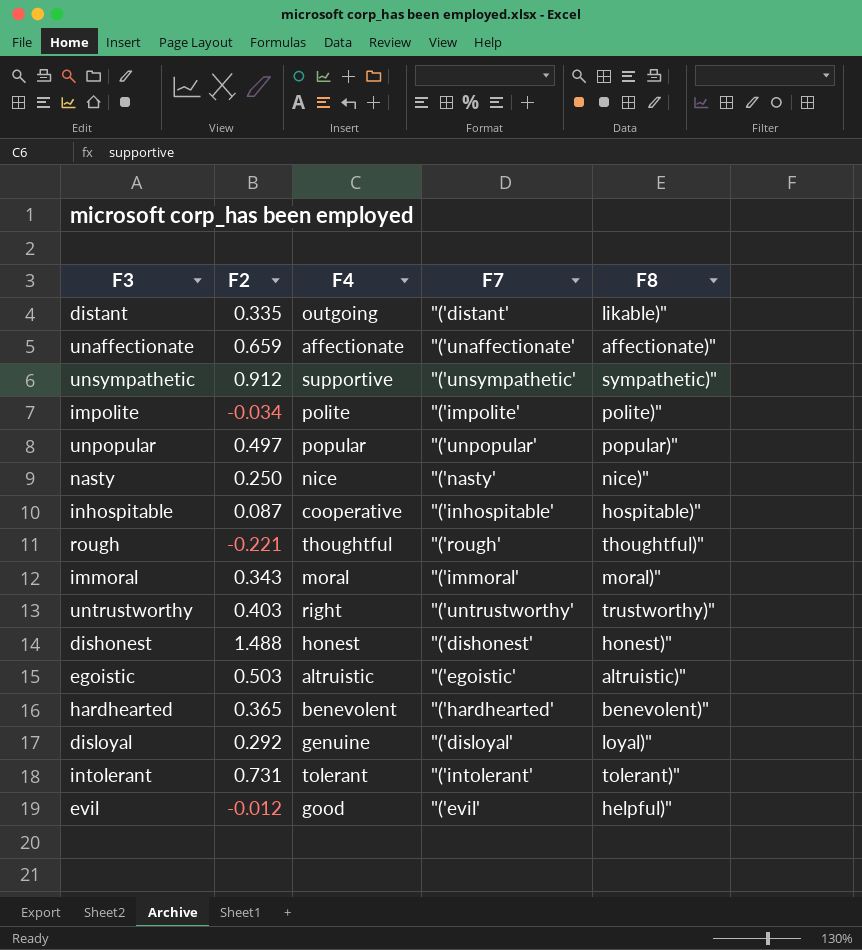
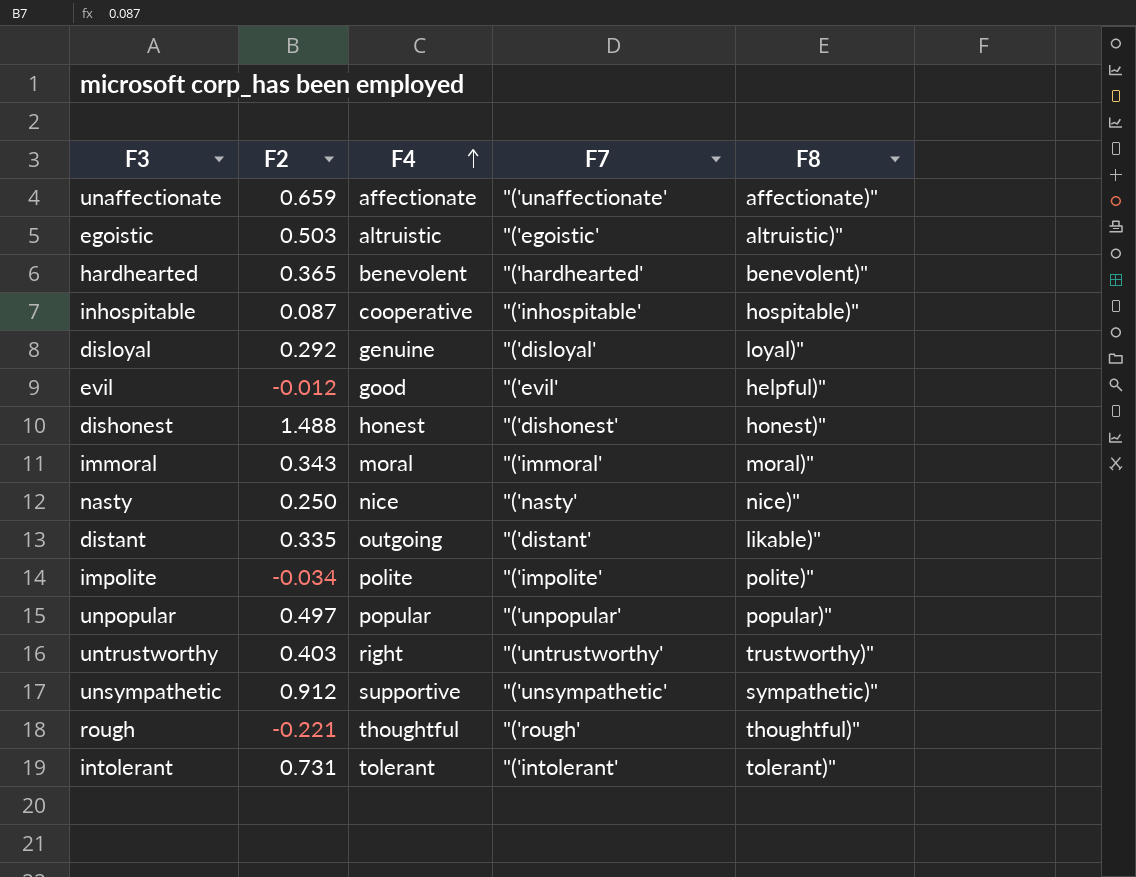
row order: none -> F4 ascending

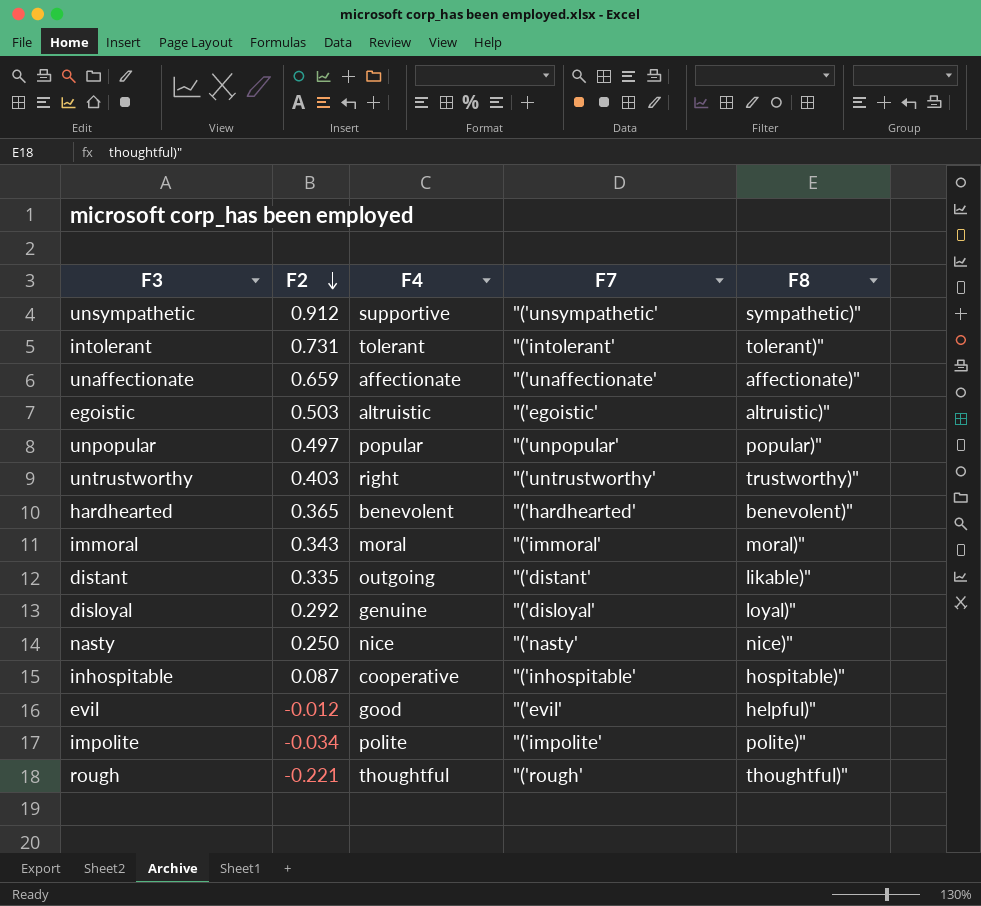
row order: F4 ascending -> F2 descending
row dishonest: 1.488 | honest | "('dishonest' | honest)" -> none

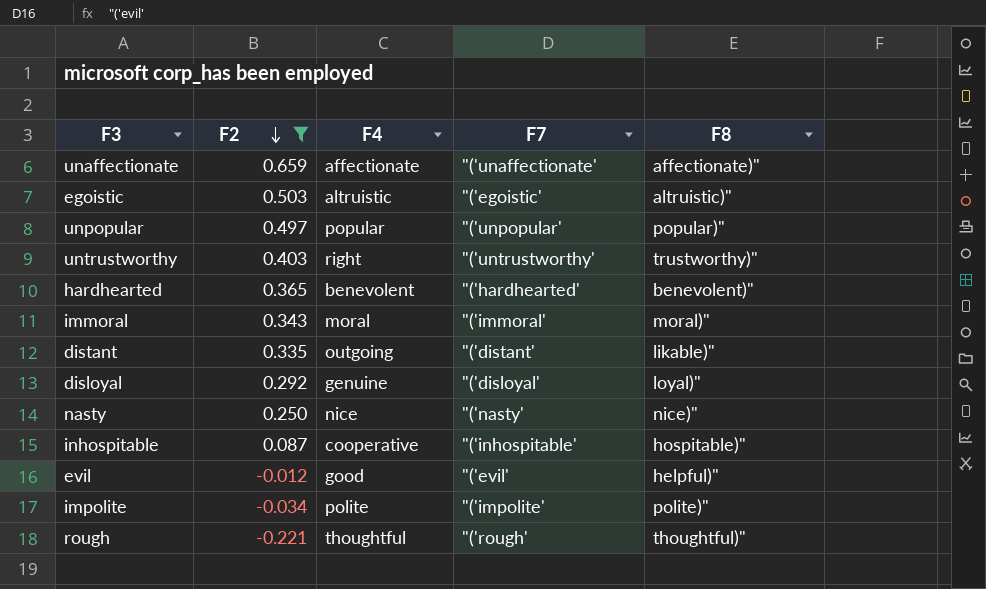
filter: none -> F2 <= 0.659

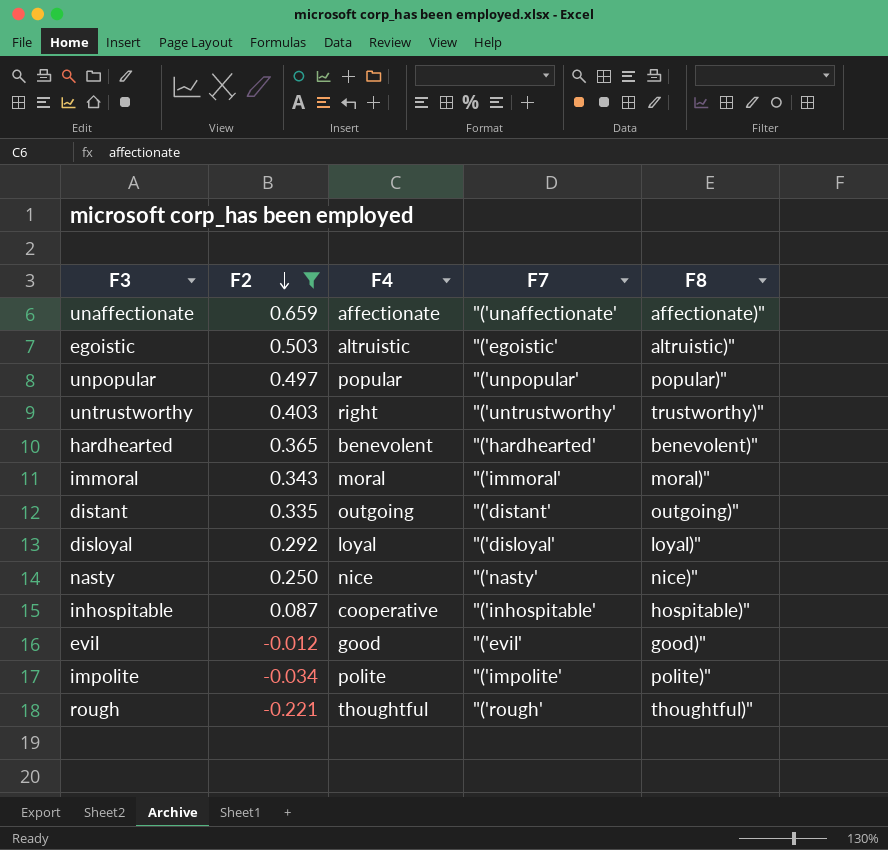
distant | F8: likable)" -> outgoing)"
disloyal | F4: genuine -> loyal
evil | F8: helpful)" -> good)"

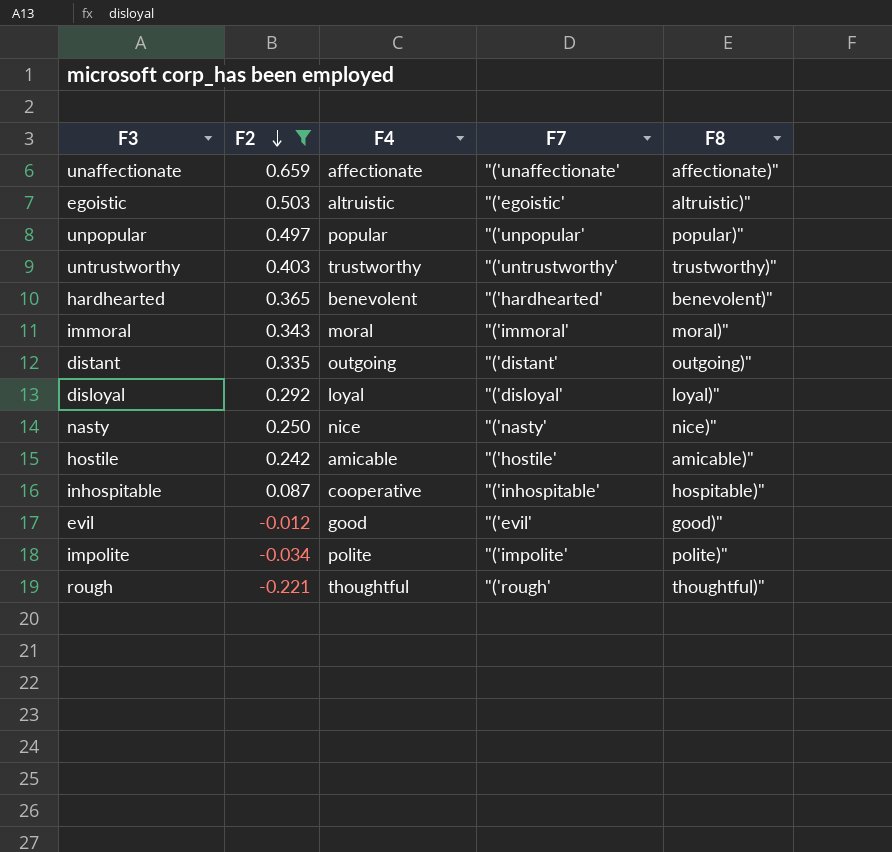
untrustworthy | F4: right -> trustworthy
row hostile: none -> 0.242 | amicable | "('hostile' | amicable)"

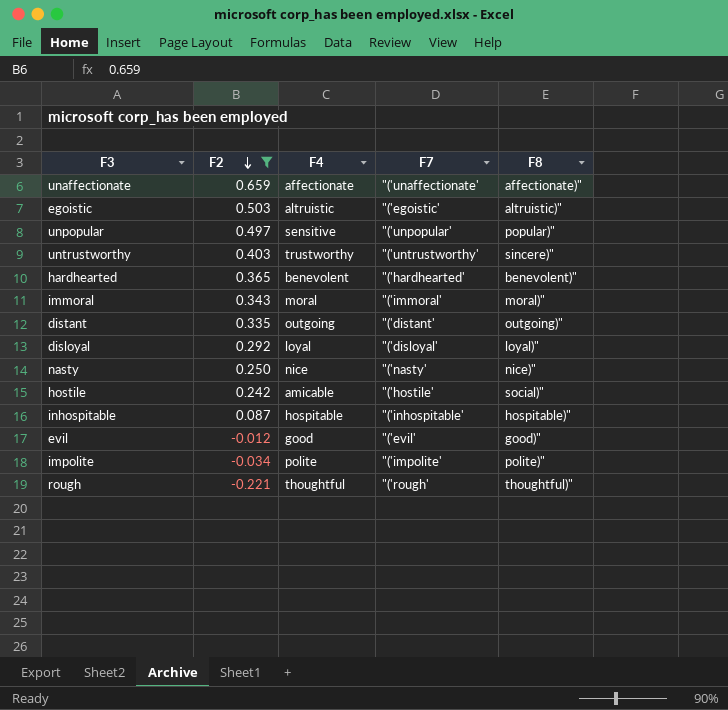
unpopular | F4: popular -> sensitive
untrustworthy | F8: trustworthy)" -> sincere)"
hostile | F8: amicable)" -> social)"
inhospitable | F4: cooperative -> hospitable

